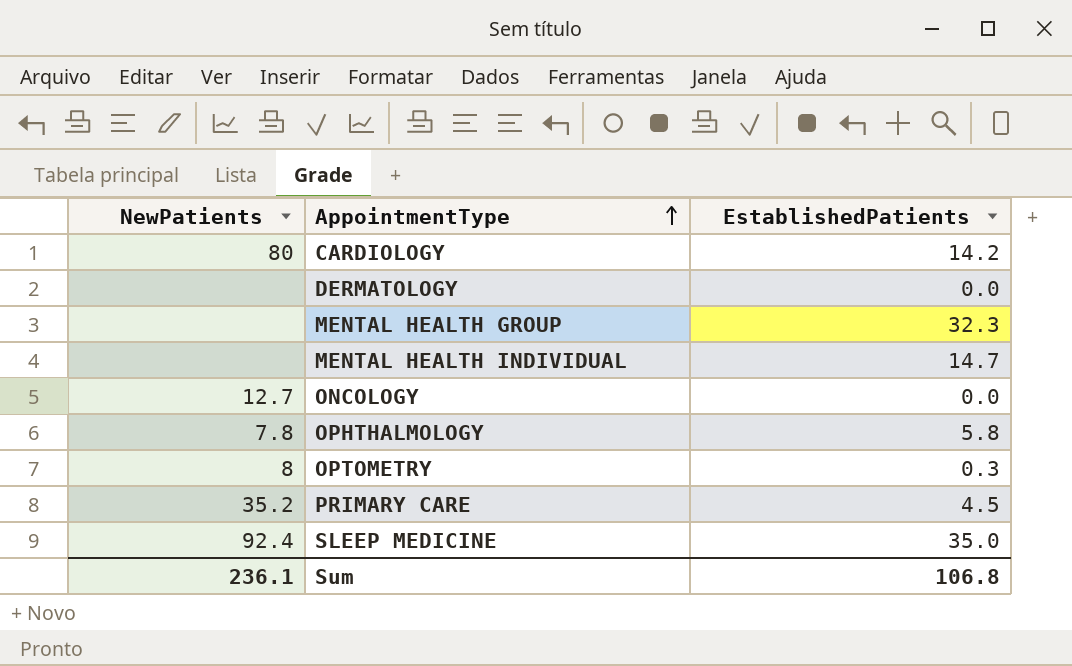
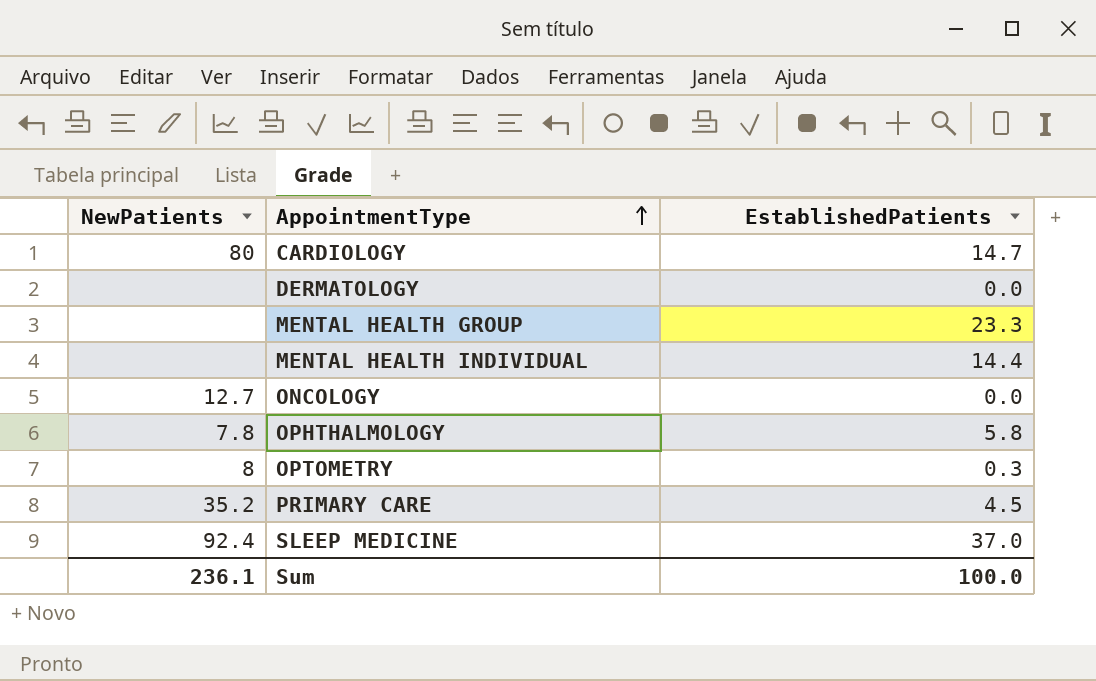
CARDIOLOGY | EstablishedPatients: 14.2 -> 14.7
MENTAL HEALTH GROUP | EstablishedPatients: 32.3 -> 23.3
MENTAL HEALTH INDIVIDUAL | EstablishedPatients: 14.7 -> 14.4
SLEEP MEDICINE | EstablishedPatients: 35.0 -> 37.0
Sum | EstablishedPatients: 106.8 -> 100.0

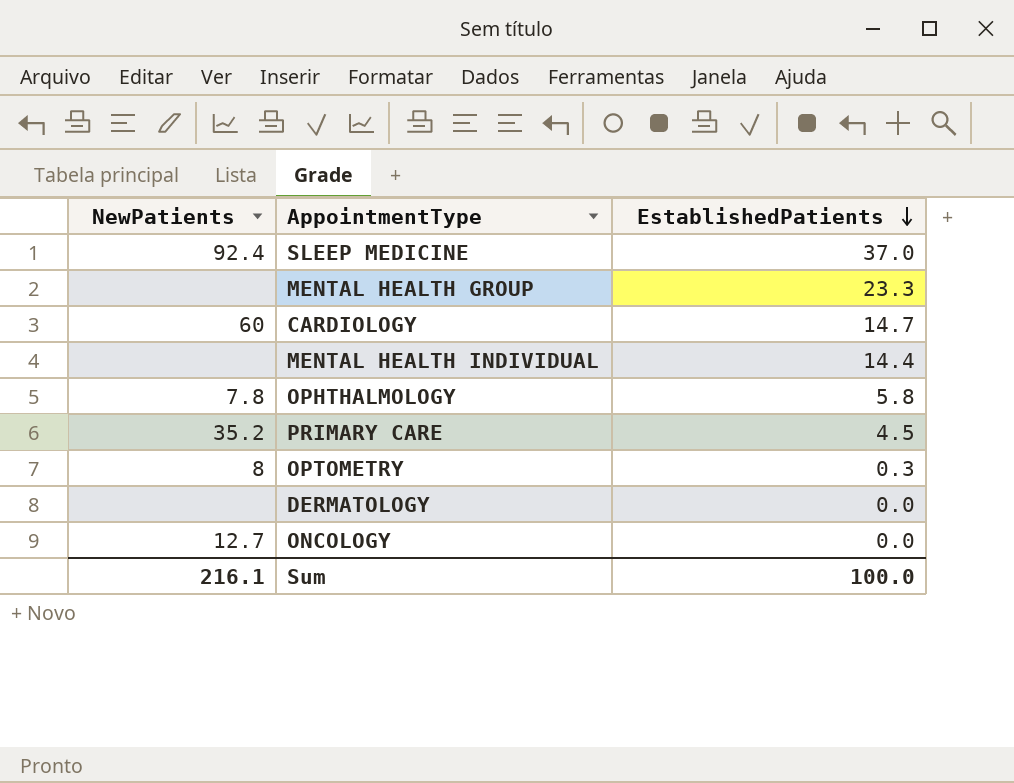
row order: AppointmentType ascending -> EstablishedPatients descending
CARDIOLOGY | NewPatients: 80 -> 60
Sum | NewPatients: 236.1 -> 216.1

